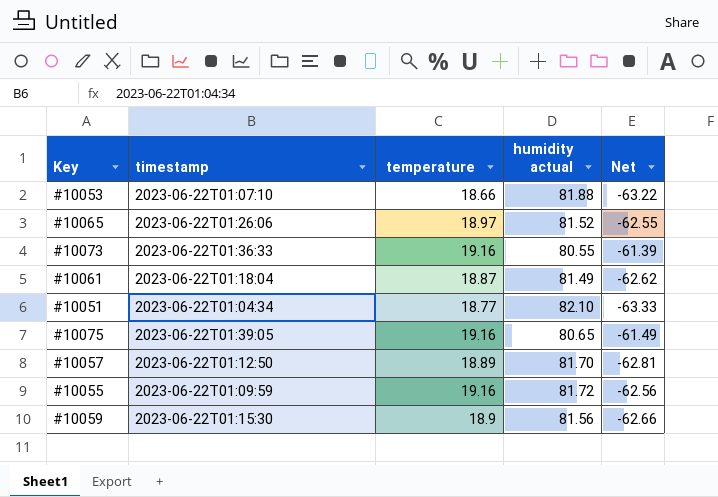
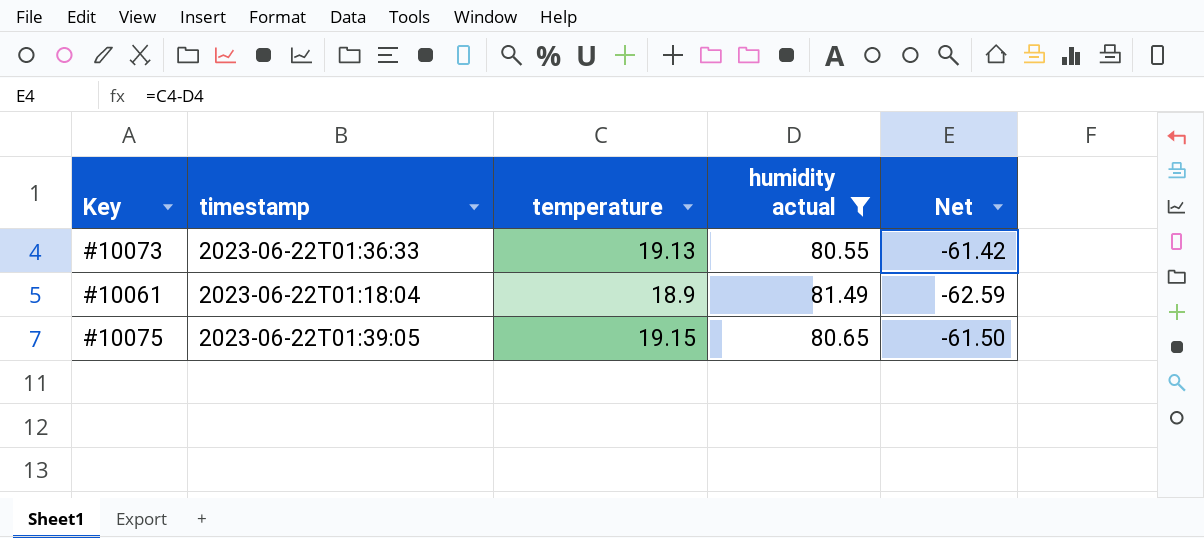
filter: none -> humidity actual <= 81.49
#10073 | temperature: 19.16 -> 19.13
#10073 | Net: -61.39 -> -61.42
#10061 | temperature: 18.87 -> 18.9
#10061 | Net: -62.62 -> -62.59
#10075 | temperature: 19.16 -> 19.15
#10075 | Net: -61.49 -> -61.50

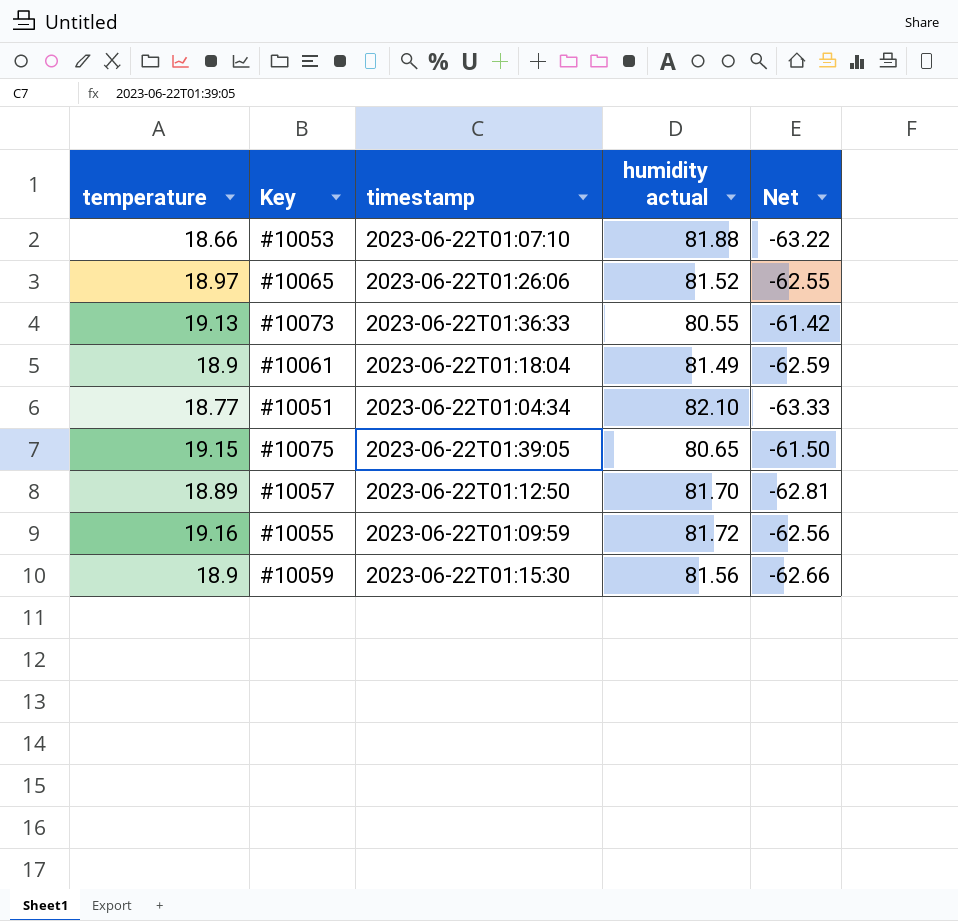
filter: humidity actual <= 81.49 -> none
column temperature | position: 3 -> 1

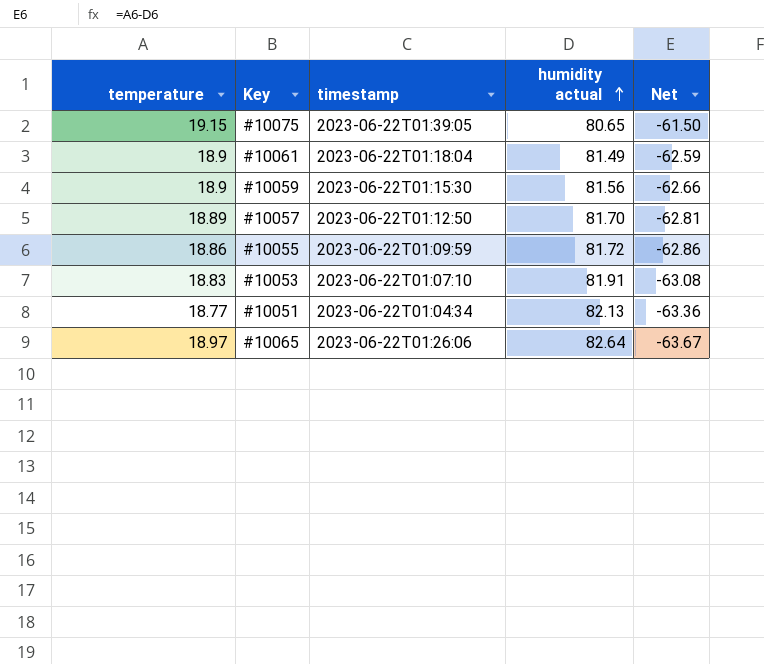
row order: none -> humidity actual ascending
row #10073: 19.13 | 2023-06-22T01:36:33 | 80.55 | -61.42 -> none
#10055 | temperature: 19.16 -> 18.86
#10055 | Net: -62.56 -> -62.86
#10053 | temperature: 18.66 -> 18.83
#10053 | humidity actual: 81.88 -> 81.91
#10053 | Net: -63.22 -> -63.08
#10051 | humidity actual: 82.10 -> 82.13
#10051 | Net: -63.33 -> -63.36
#10065 | humidity actual: 81.52 -> 82.64
#10065 | Net: -62.55 -> -63.67

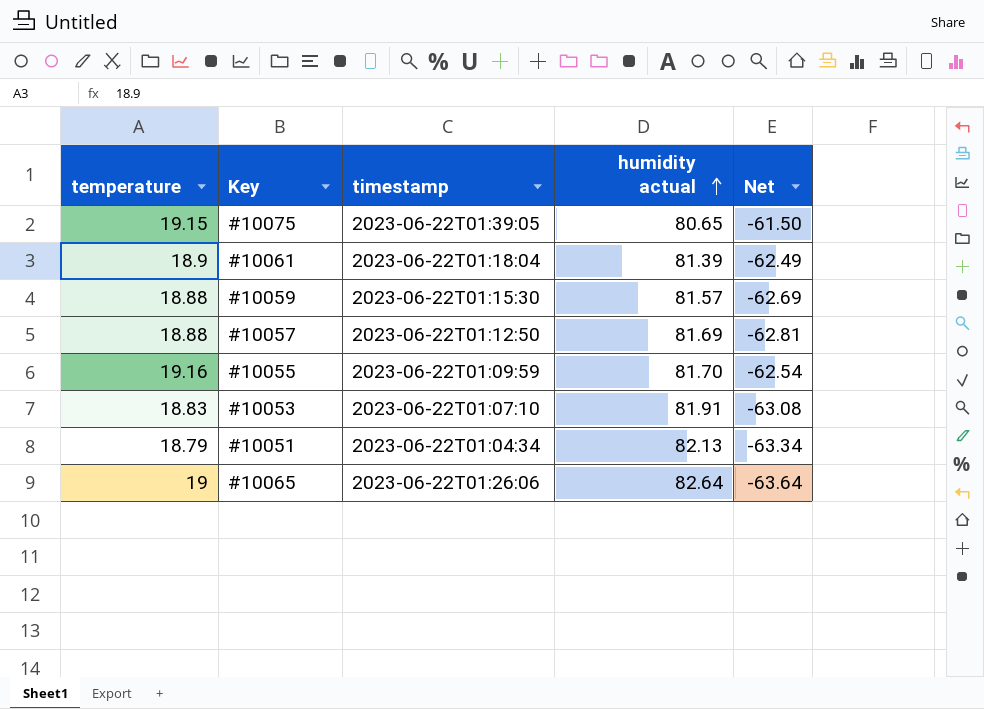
#10061 | humidity actual: 81.49 -> 81.39
#10061 | Net: -62.59 -> -62.49
#10059 | temperature: 18.9 -> 18.88
#10059 | humidity actual: 81.56 -> 81.57
#10059 | Net: -62.66 -> -62.69
#10057 | temperature: 18.89 -> 18.88
#10057 | humidity actual: 81.70 -> 81.69
#10055 | temperature: 18.86 -> 19.16
#10055 | humidity actual: 81.72 -> 81.70
#10055 | Net: -62.86 -> -62.54
#10051 | temperature: 18.77 -> 18.79
#10051 | Net: -63.36 -> -63.34
#10065 | temperature: 18.97 -> 19
#10065 | Net: -63.67 -> -63.64

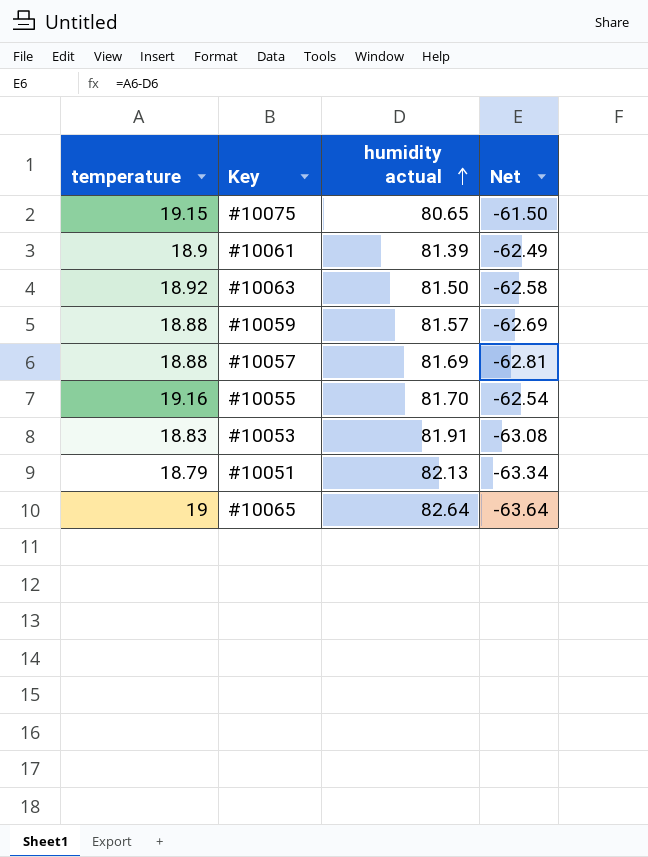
column timestamp | position: 3 -> none
row #10063: none -> 18.92 | 81.50 | -62.58

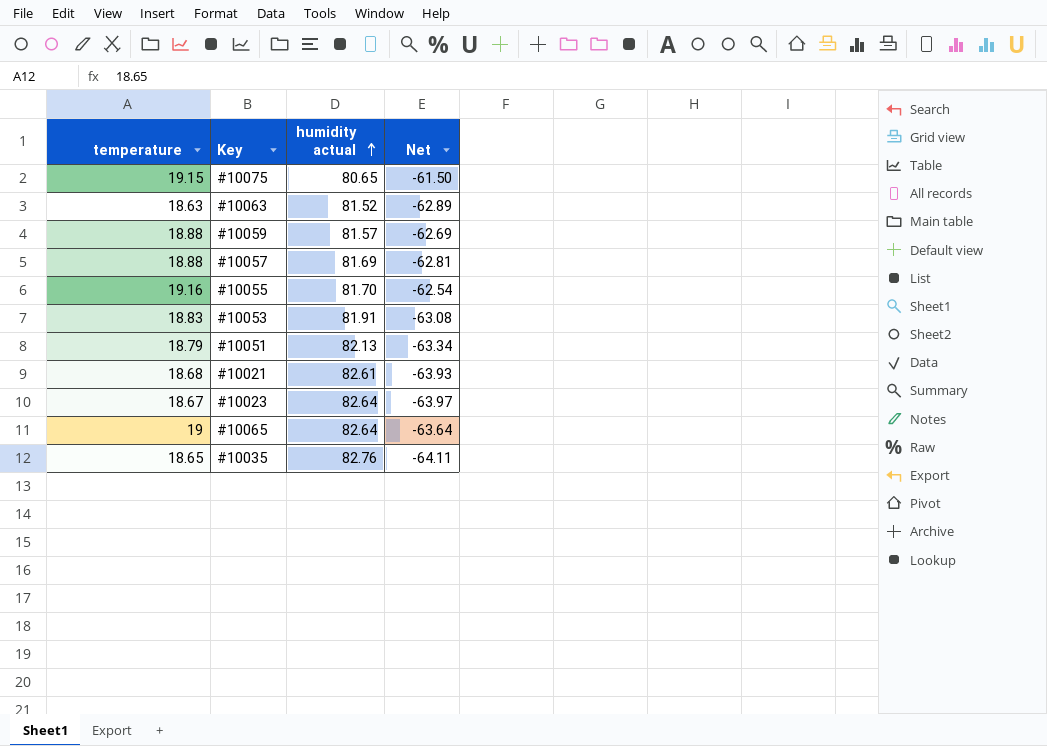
row #10061: 18.9 | 81.39 | -62.49 -> none
#10063 | temperature: 18.92 -> 18.63
#10063 | humidity actual: 81.50 -> 81.52
#10063 | Net: -62.58 -> -62.89
row #10021: none -> 18.68 | 82.61 | -63.93
row #10023: none -> 18.67 | 82.64 | -63.97
row #10035: none -> 18.65 | 82.76 | -64.11

